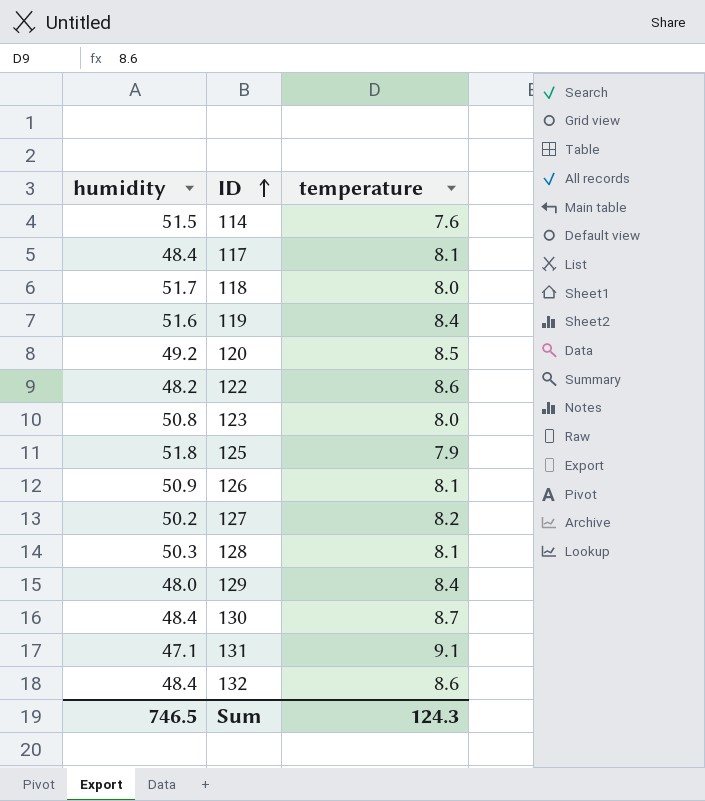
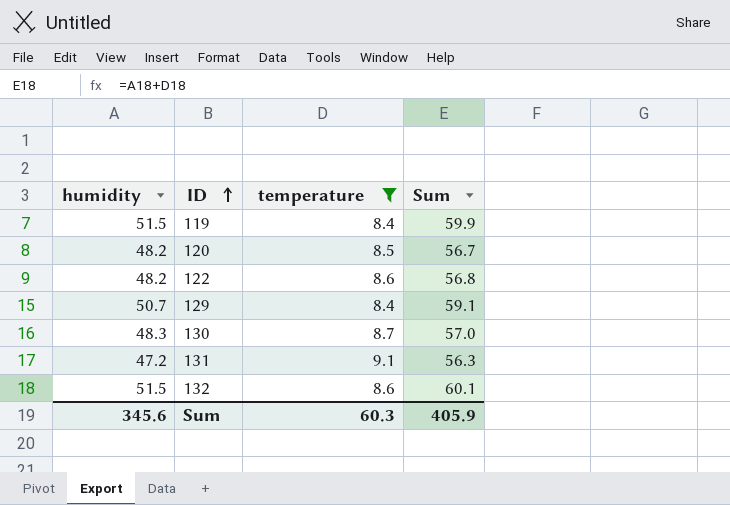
filter: none -> temperature >= 8.4
column Sum | formula: none -> [humidity] + [temperature]
119 | humidity: 51.6 -> 51.5
120 | humidity: 49.2 -> 48.2
129 | humidity: 48.0 -> 50.7
130 | humidity: 48.4 -> 48.3
131 | humidity: 47.1 -> 47.2
132 | humidity: 48.4 -> 51.5
Sum | humidity: 746.5 -> 345.6
Sum | temperature: 124.3 -> 60.3

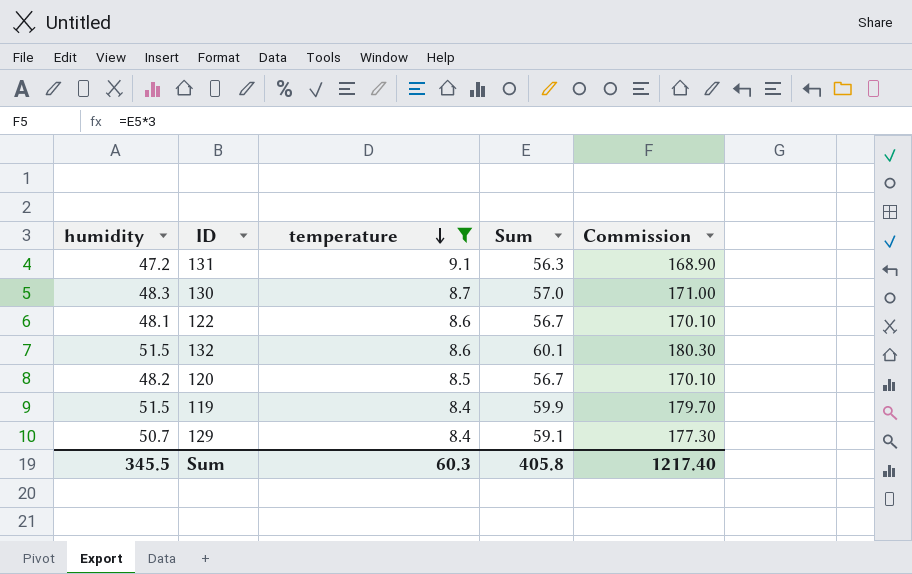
row order: ID ascending -> temperature descending
column Commission | formula: none -> [Sum] * 3
122 | humidity: 48.2 -> 48.1
122 | Sum: 56.8 -> 56.7
Sum | humidity: 345.6 -> 345.5
Sum | Sum: 405.9 -> 405.8

